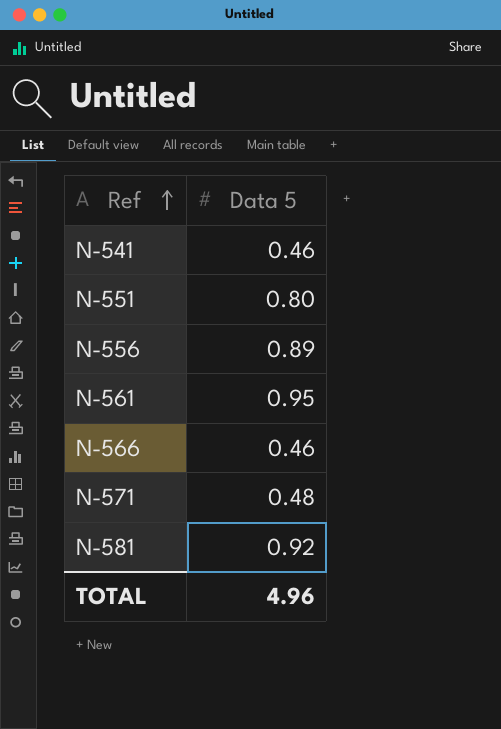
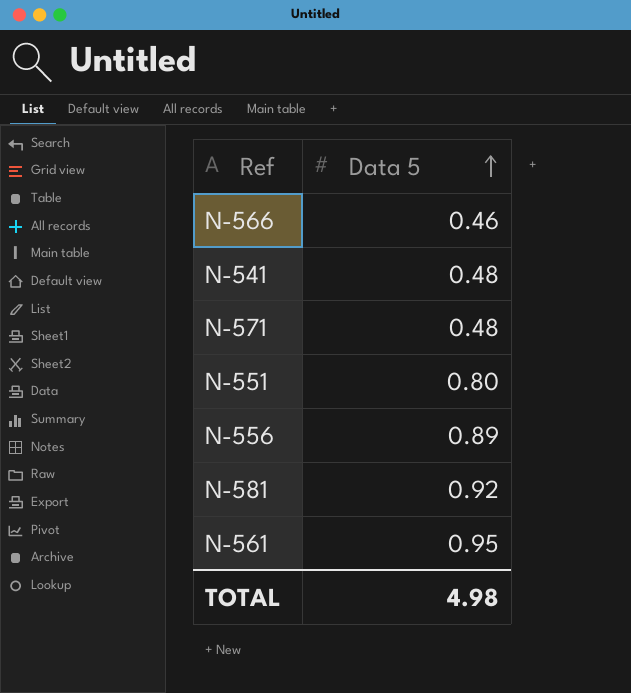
row order: Ref ascending -> Data 5 ascending
N-541 | Data 5: 0.46 -> 0.48
TOTAL | Data 5: 4.96 -> 4.98

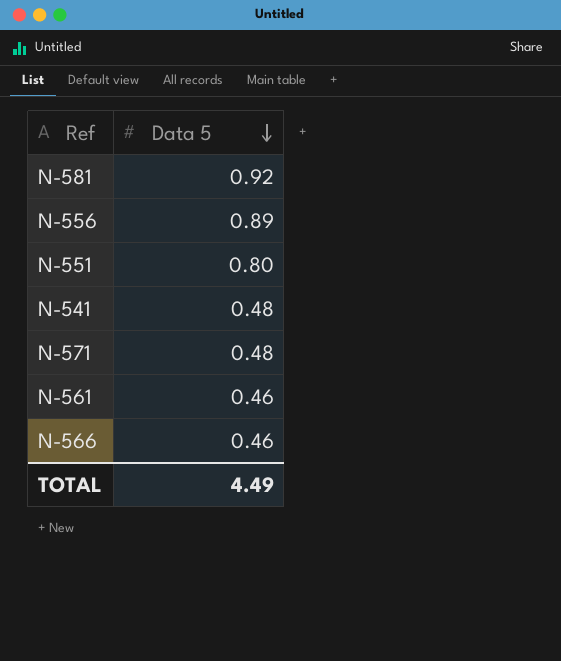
row order: Data 5 ascending -> Data 5 descending
N-561 | Data 5: 0.95 -> 0.46
TOTAL | Data 5: 4.98 -> 4.49

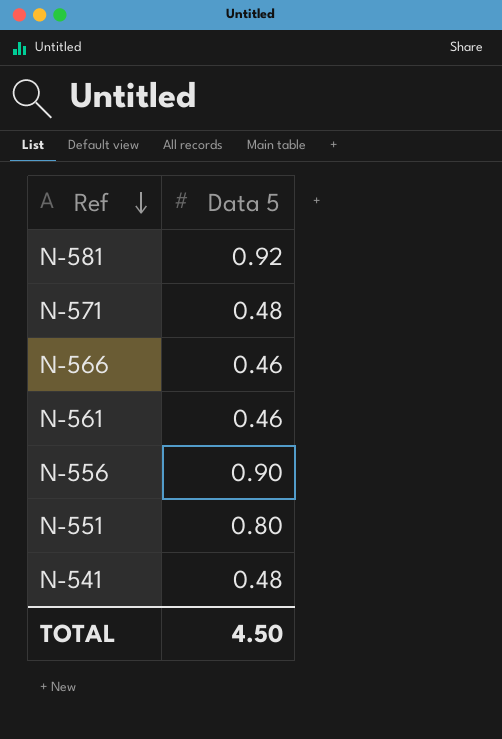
row order: Data 5 descending -> Ref descending
N-556 | Data 5: 0.89 -> 0.90
TOTAL | Data 5: 4.49 -> 4.50

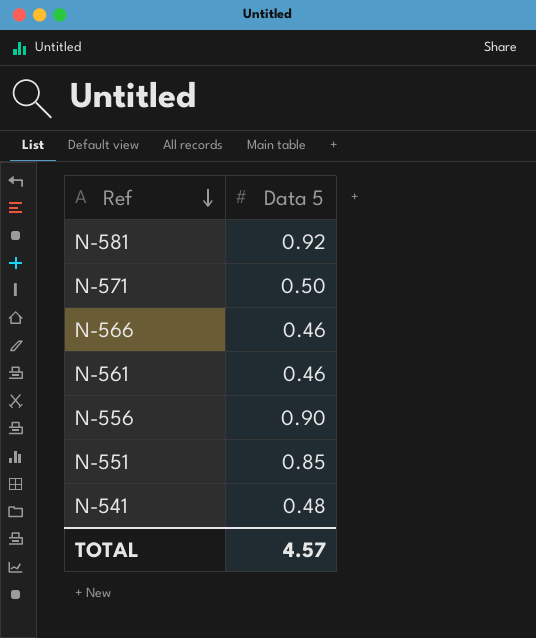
N-571 | Data 5: 0.48 -> 0.50
N-551 | Data 5: 0.80 -> 0.85
TOTAL | Data 5: 4.50 -> 4.57

